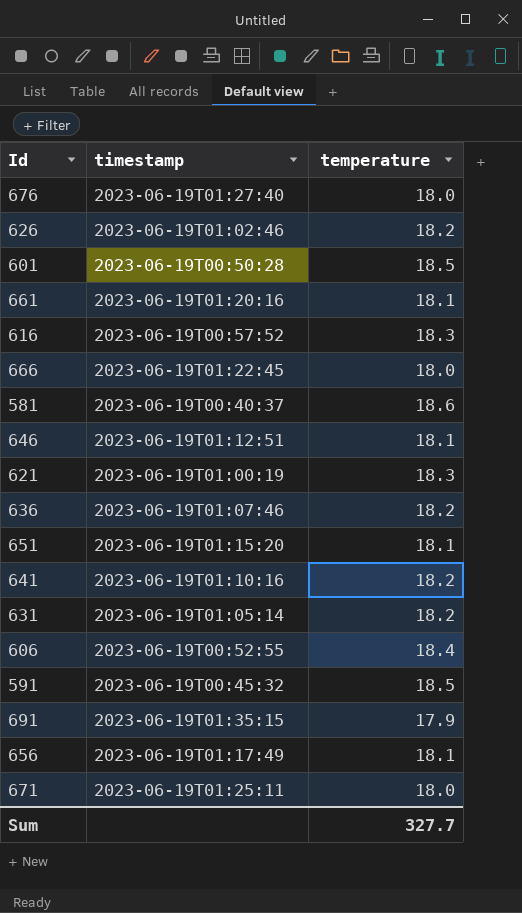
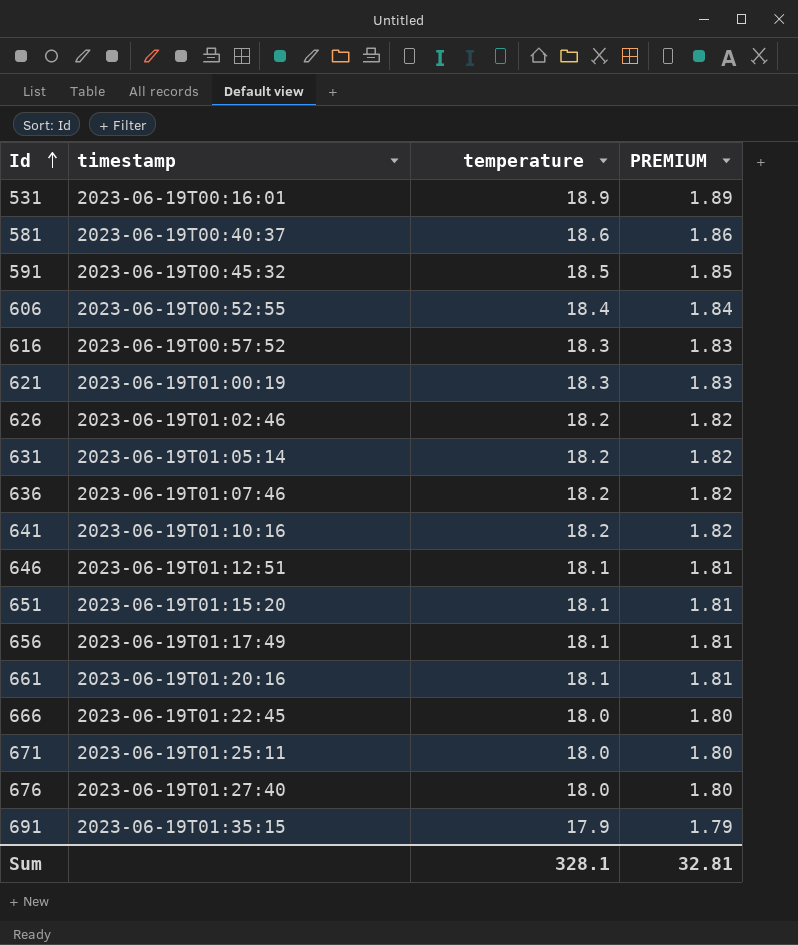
row order: none -> Id ascending
column PREMIUM | formula: none -> [temperature] * 0.1
row 601: 2023-06-19T00:50:28 | 18.5 -> none
row 531: none -> 2023-06-19T00:16:01 | 18.9 | 1.89
Sum | temperature: 327.7 -> 328.1

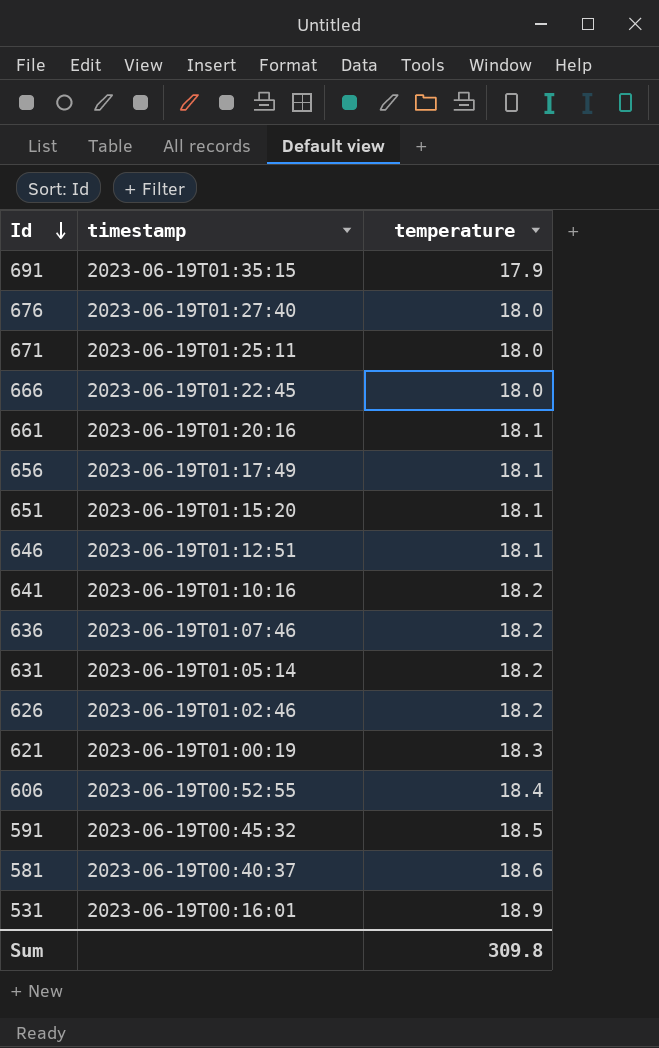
row order: Id ascending -> Id descending
column PREMIUM | formula: [temperature] * 0.1 -> none
row 616: 2023-06-19T00:57:52 | 18.3 | 1.83 -> none
Sum | temperature: 328.1 -> 309.8

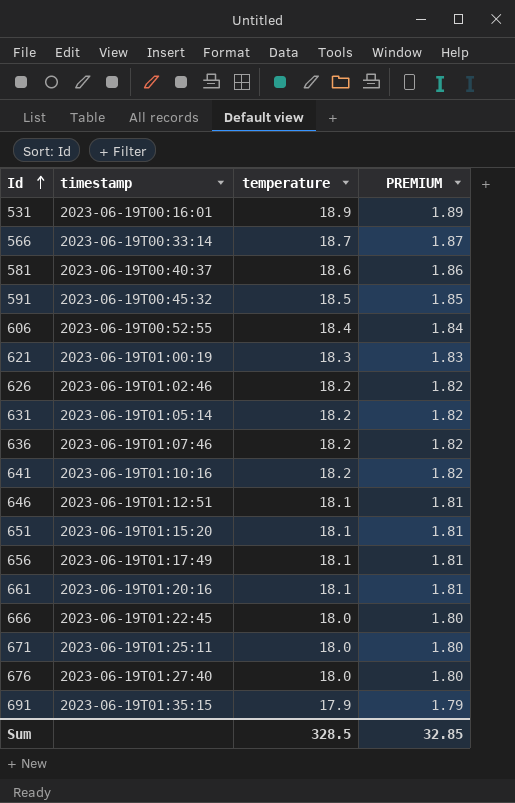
row order: Id descending -> Id ascending
column PREMIUM | formula: none -> [temperature] * 0.1
row 566: none -> 2023-06-19T00:33:14 | 18.7 | 1.87
Sum | temperature: 309.8 -> 328.5

